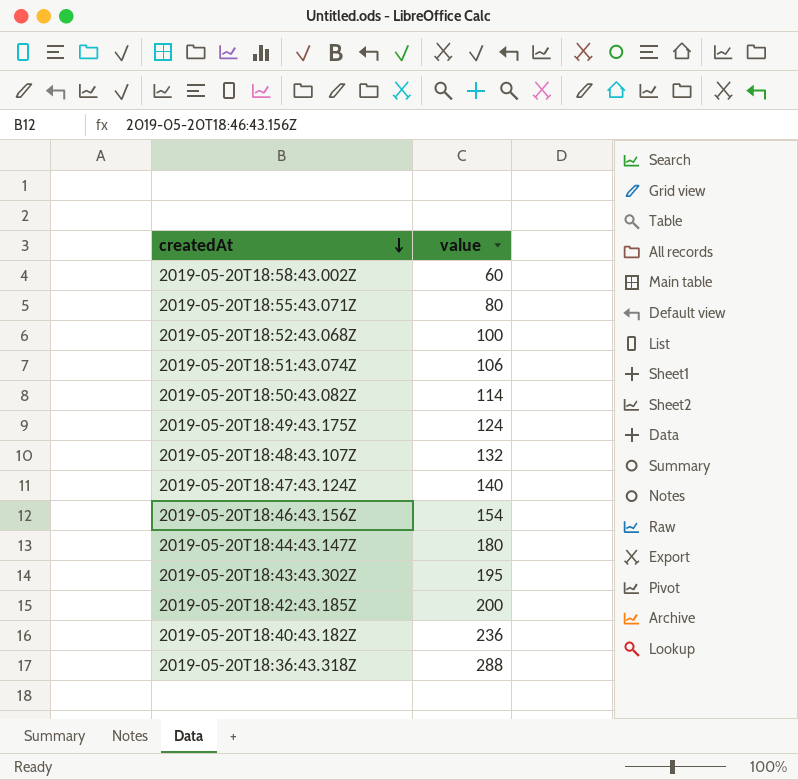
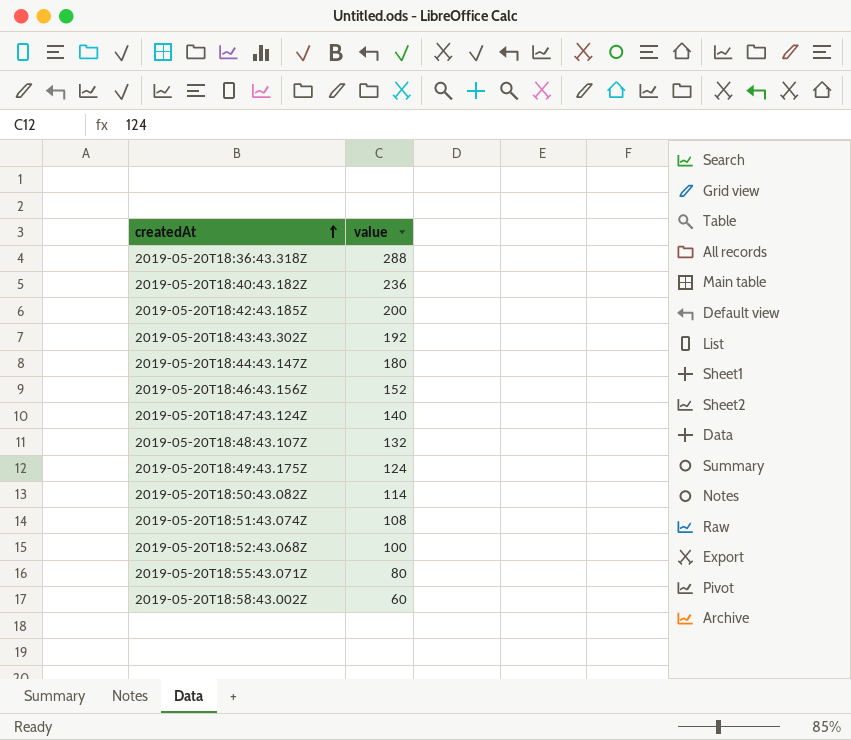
row order: createdAt descending -> createdAt ascending
2019-05-20T18:43:43.302Z | value: 195 -> 192
2019-05-20T18:46:43.156Z | value: 154 -> 152
2019-05-20T18:51:43.074Z | value: 106 -> 108

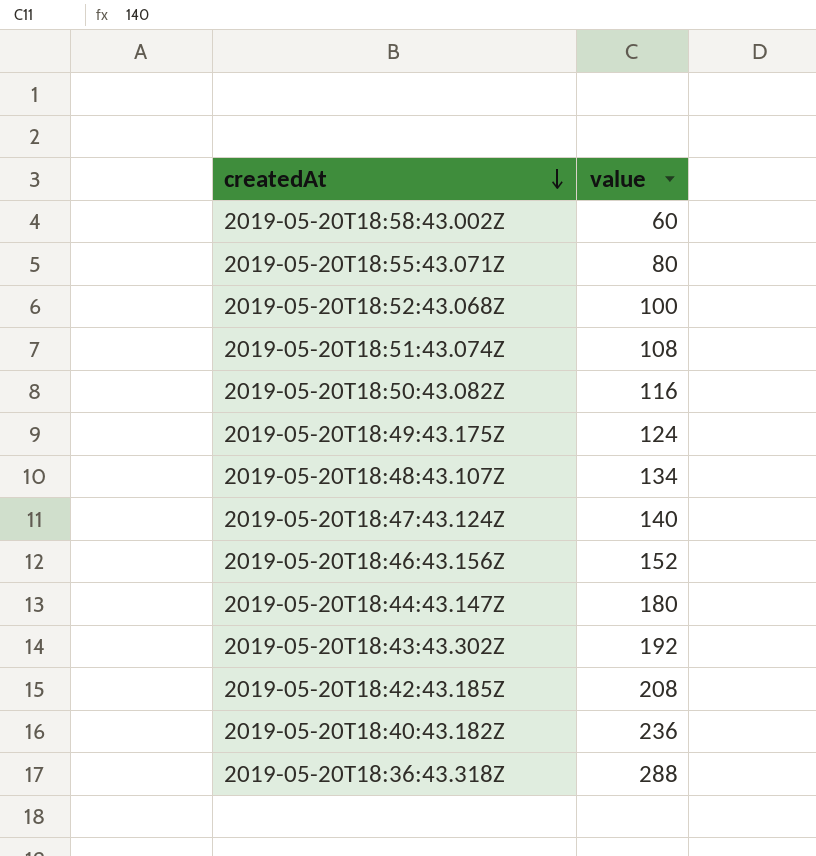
row order: createdAt ascending -> createdAt descending
2019-05-20T18:50:43.082Z | value: 114 -> 116
2019-05-20T18:48:43.107Z | value: 132 -> 134
2019-05-20T18:42:43.185Z | value: 200 -> 208

